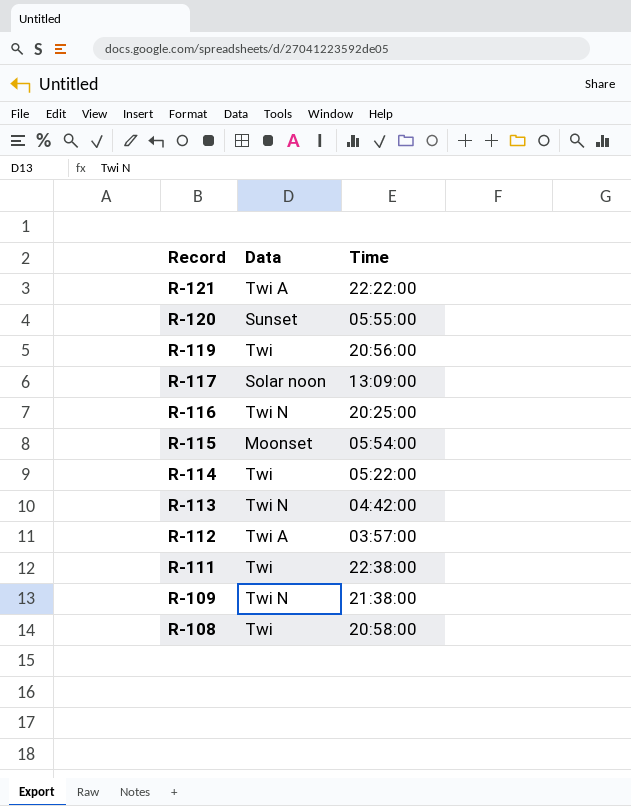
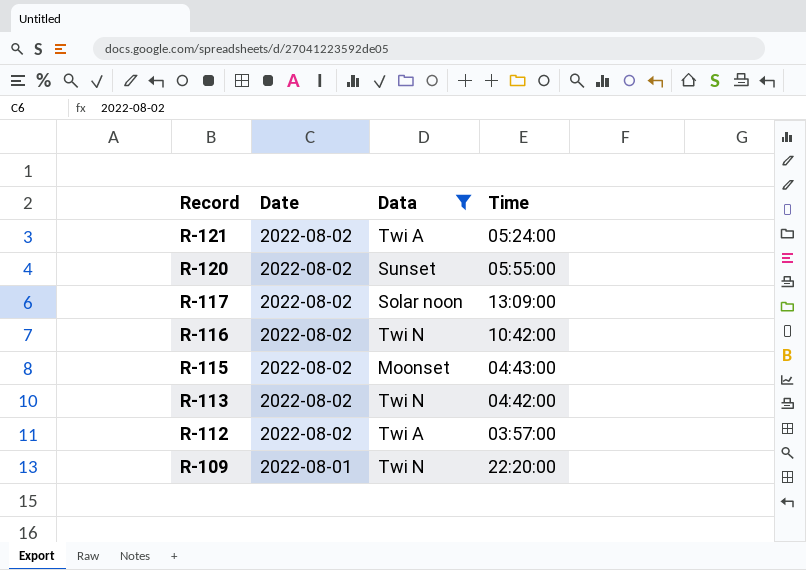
filter: none -> Data != Twi
column Date | position: none -> 2
R-121 | Time: 22:22:00 -> 05:24:00
R-116 | Time: 20:25:00 -> 10:42:00
R-115 | Time: 05:54:00 -> 04:43:00
R-109 | Time: 21:38:00 -> 22:20:00

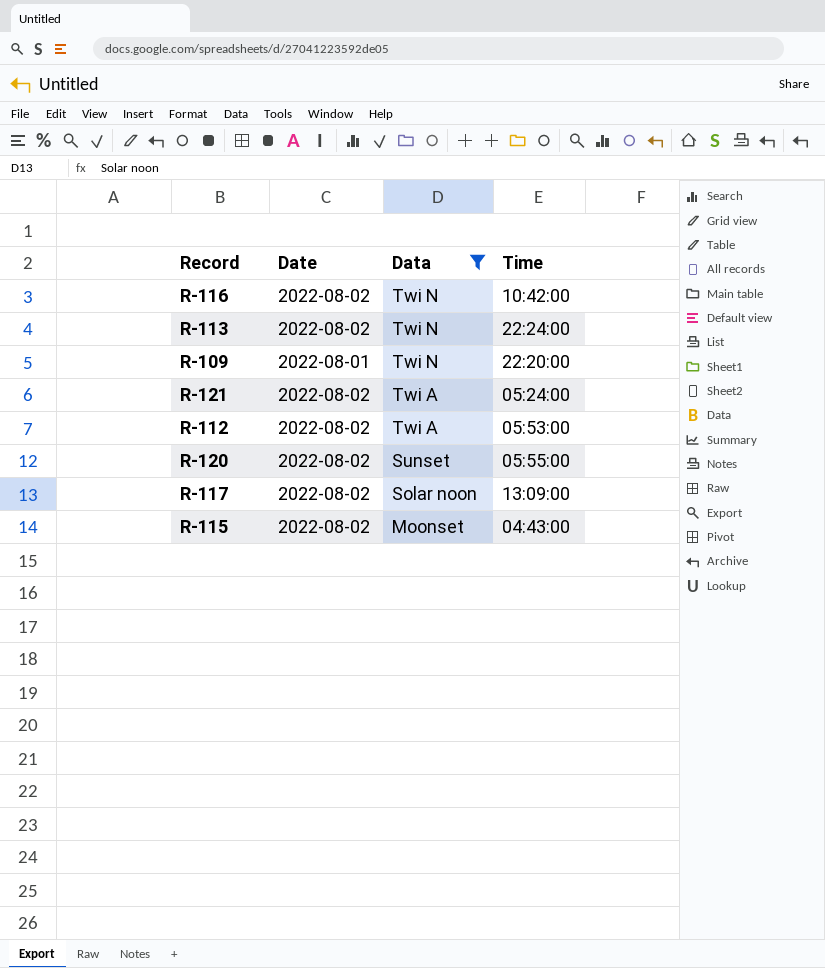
row order: Record descending -> Data descending
R-113 | Time: 04:42:00 -> 22:24:00
R-112 | Time: 03:57:00 -> 05:53:00

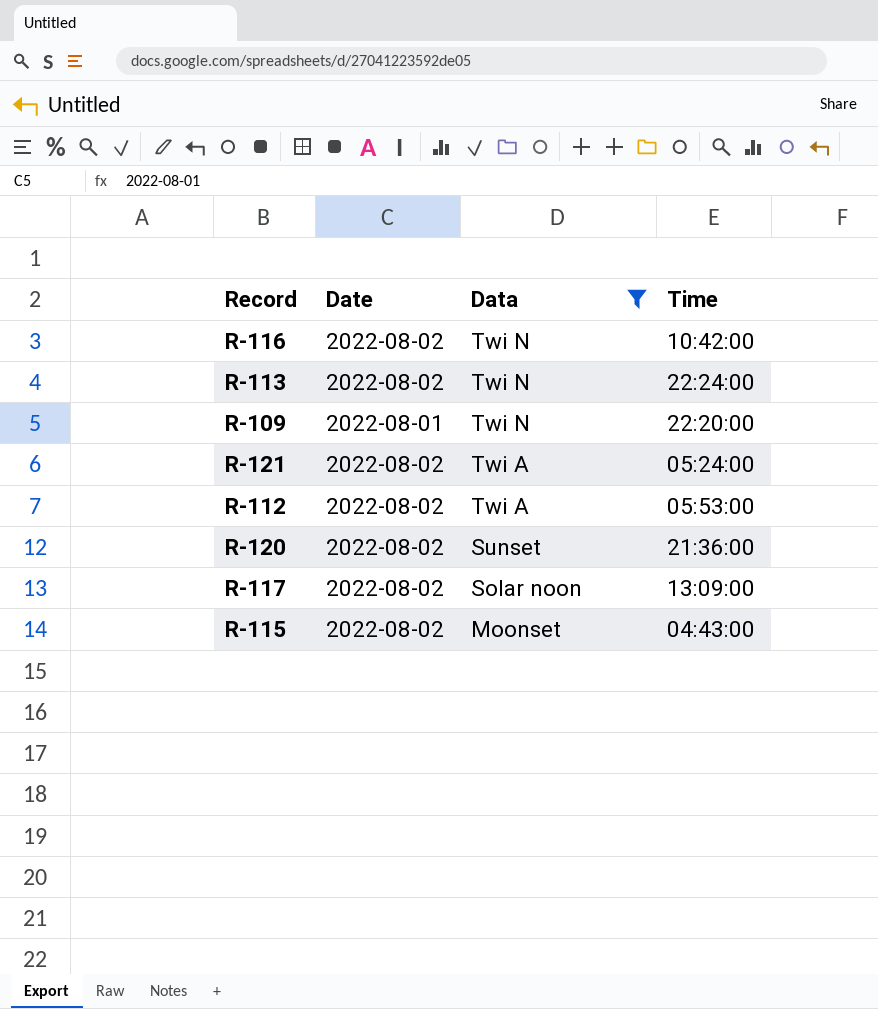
R-120 | Time: 05:55:00 -> 21:36:00

